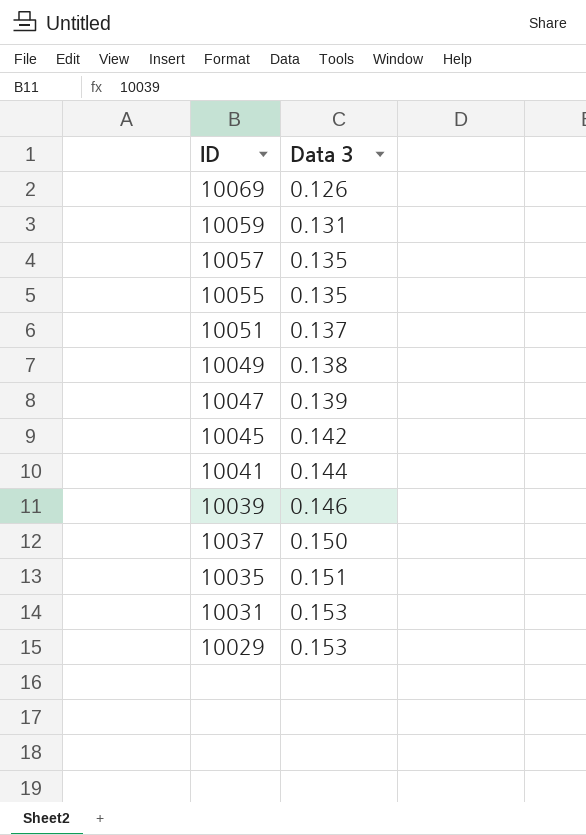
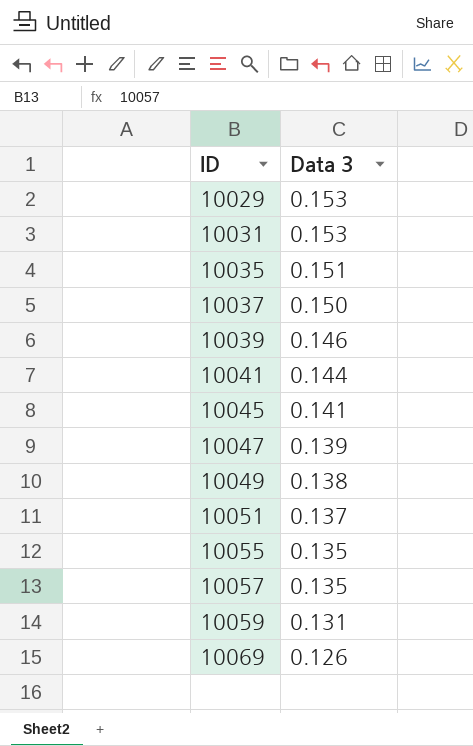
row order: ID descending -> ID ascending
10045 | Data 3: 0.142 -> 0.141

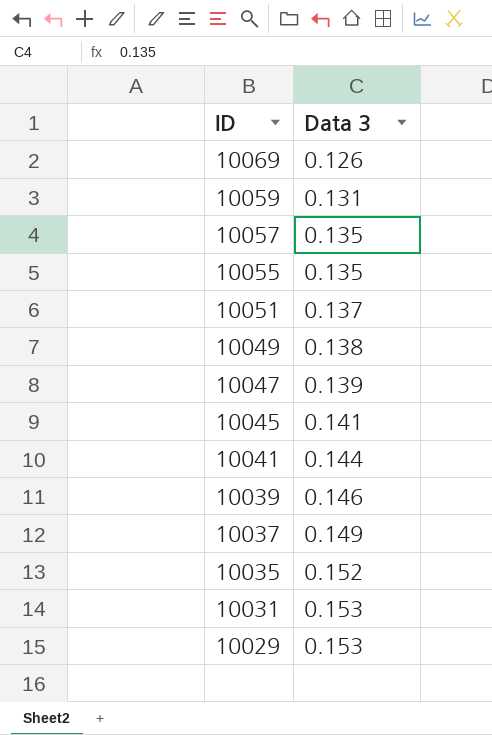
row order: ID ascending -> ID descending
10037 | Data 3: 0.150 -> 0.149
10035 | Data 3: 0.151 -> 0.152

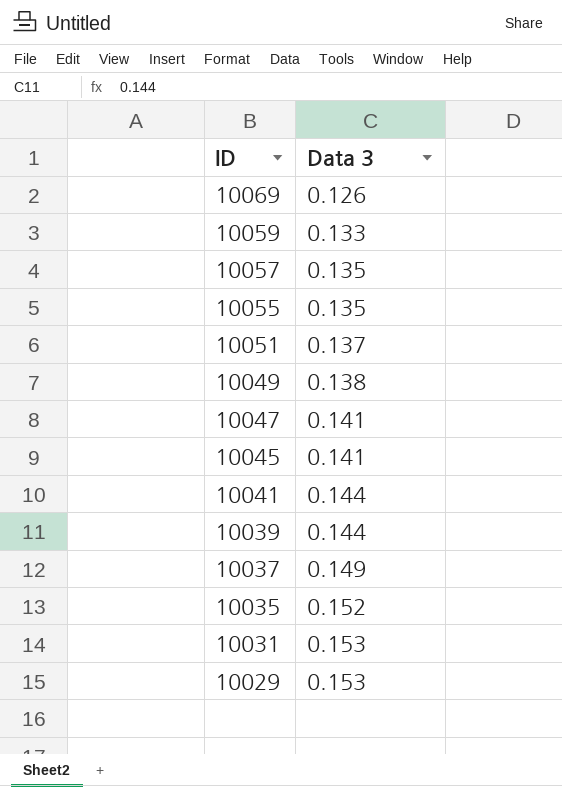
10059 | Data 3: 0.131 -> 0.133
10047 | Data 3: 0.139 -> 0.141
10039 | Data 3: 0.146 -> 0.144

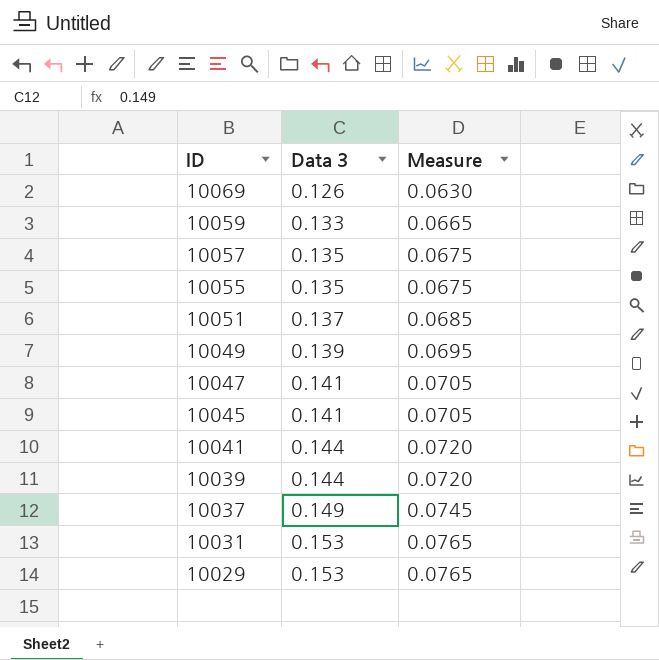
column Measure | formula: none -> [Data 3] * 0.5
row 10035: 0.152 -> none
10049 | Data 3: 0.138 -> 0.139

